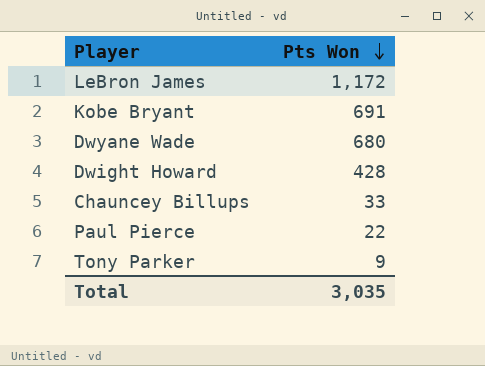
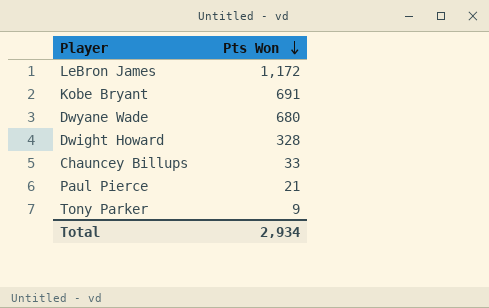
Dwight Howard | Pts Won: 428 -> 328
Paul Pierce | Pts Won: 22 -> 21
Total | Pts Won: 3,035 -> 2,934

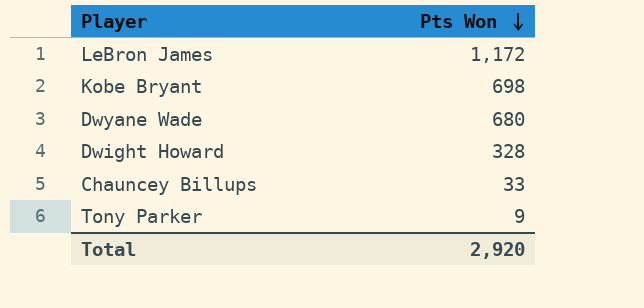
row Paul Pierce: 21 -> none
Kobe Bryant | Pts Won: 691 -> 698
Total | Pts Won: 2,934 -> 2,920

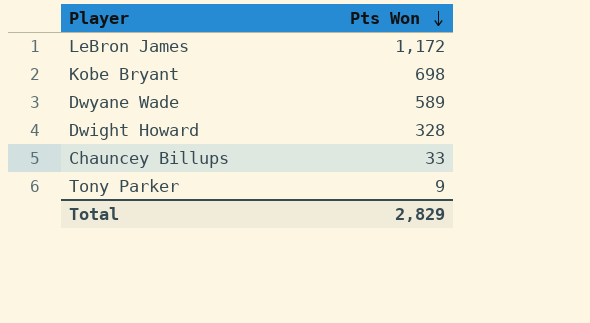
Dwyane Wade | Pts Won: 680 -> 589
Total | Pts Won: 2,920 -> 2,829

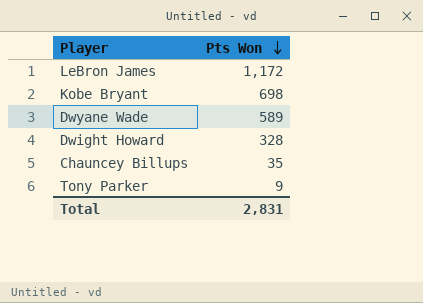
Chauncey Billups | Pts Won: 33 -> 35
Total | Pts Won: 2,829 -> 2,831

